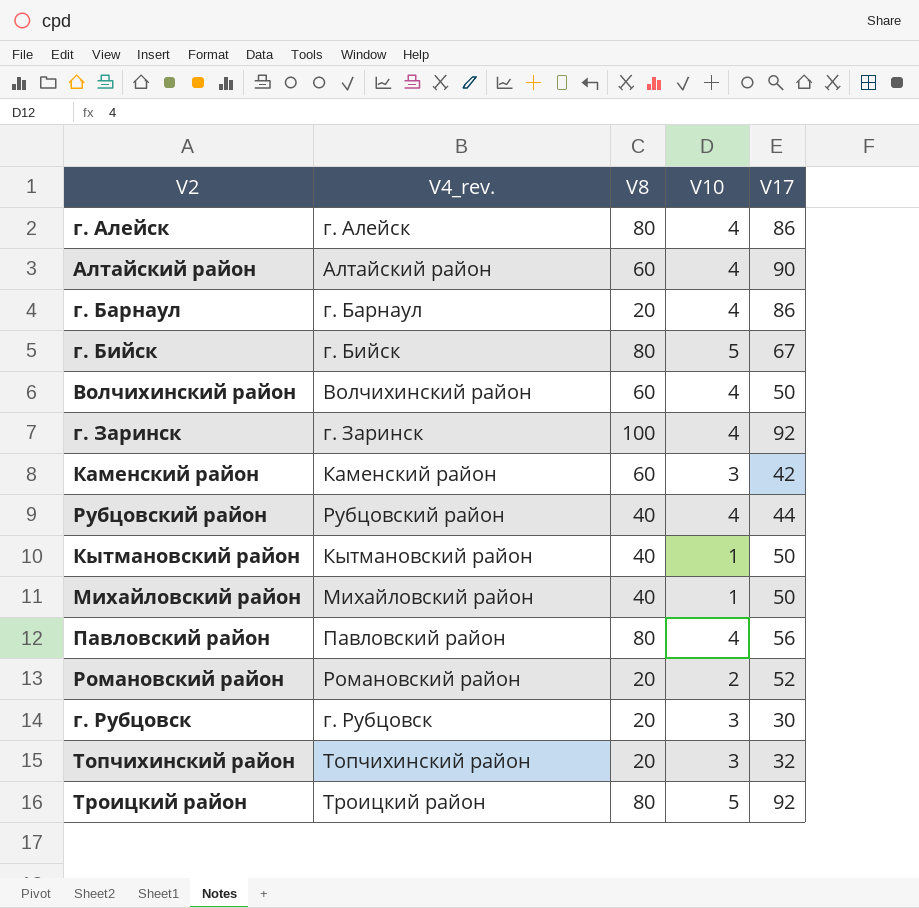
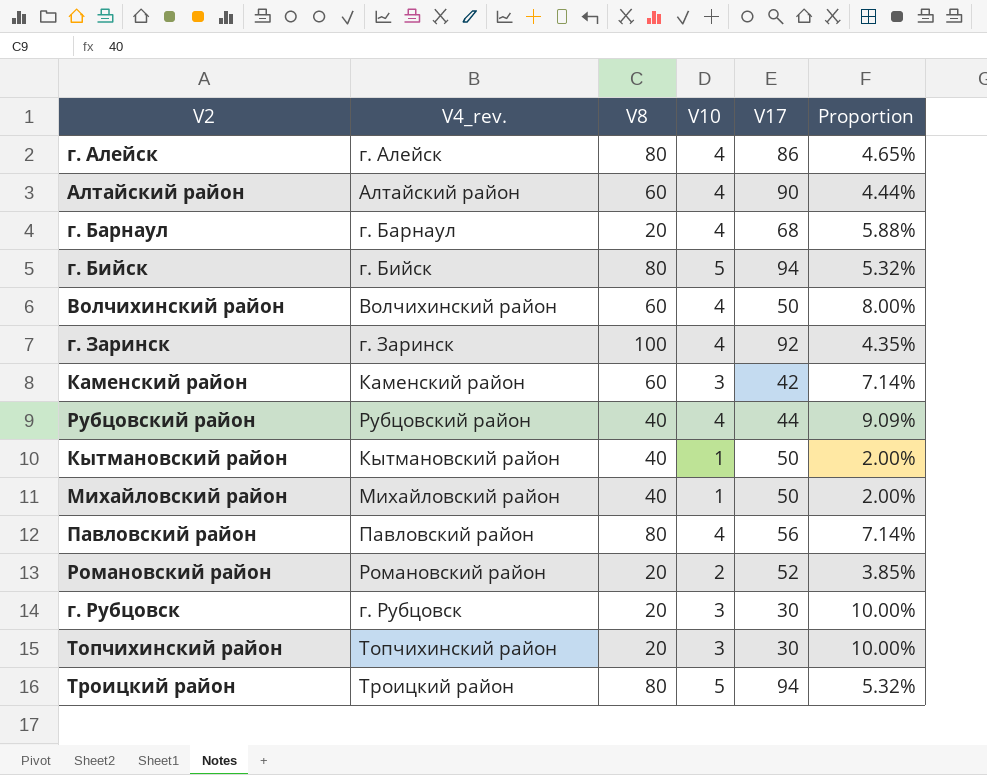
column Proportion | formula: none -> [V10] / [V17]
г. Барнаул | V17: 86 -> 68
г. Бийск | V17: 67 -> 94
Топчихинский район | V17: 32 -> 30
Троицкий район | V17: 92 -> 94

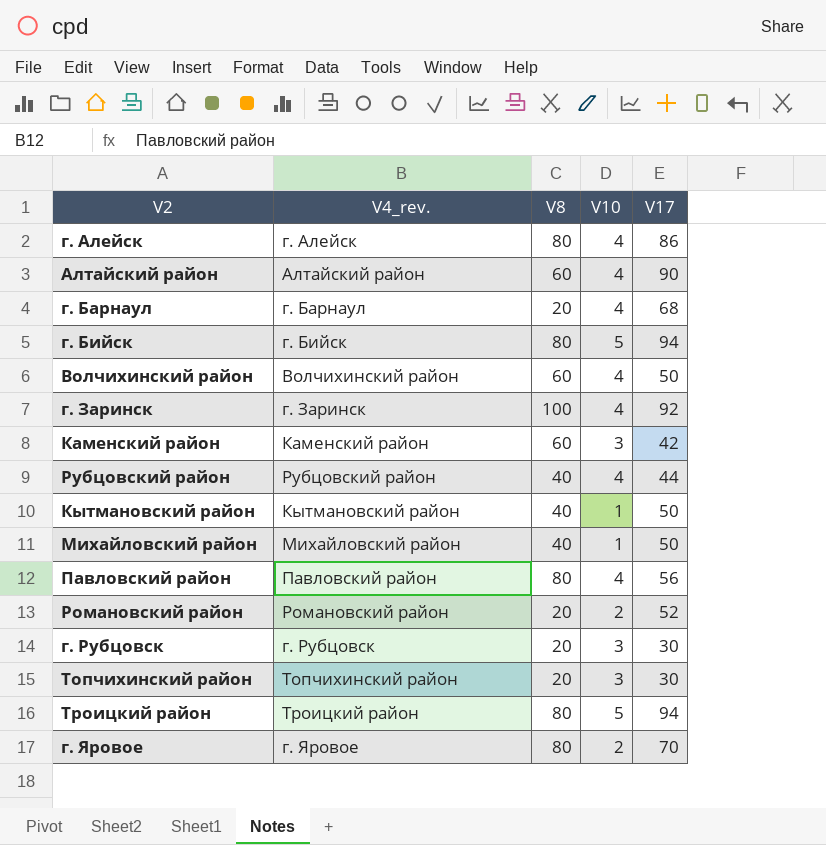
column Proportion | formula: [V10] / [V17] -> none
row г. Яровое: none -> г. Яровое | 80 | 2 | 70

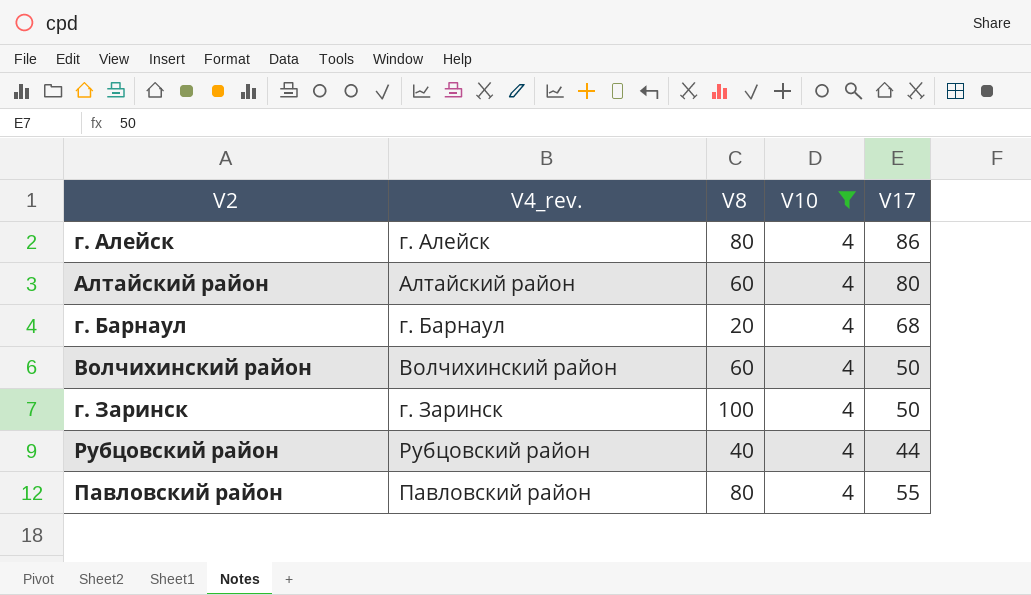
filter: none -> V10 = 4
Алтайский район | V17: 90 -> 80
г. Заринск | V17: 92 -> 50
Павловский район | V17: 56 -> 55

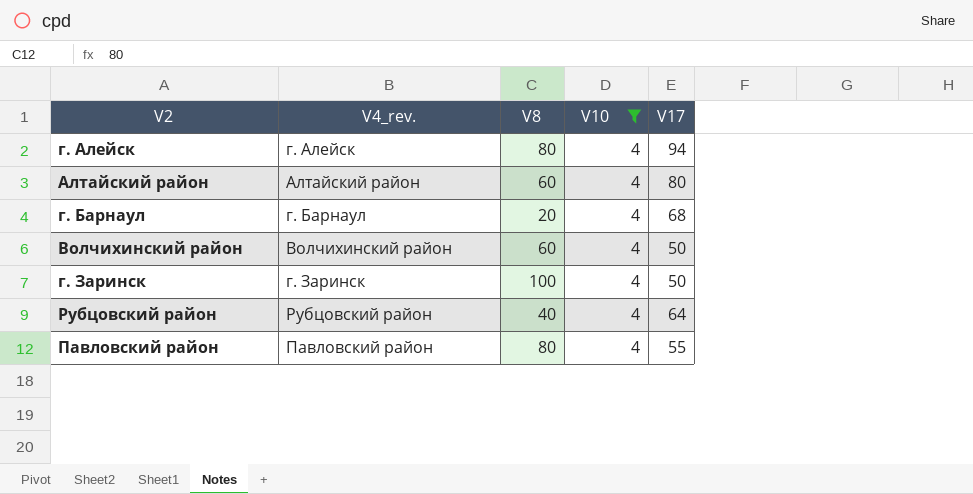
г. Алейск | V17: 86 -> 94
Рубцовский район | V17: 44 -> 64

